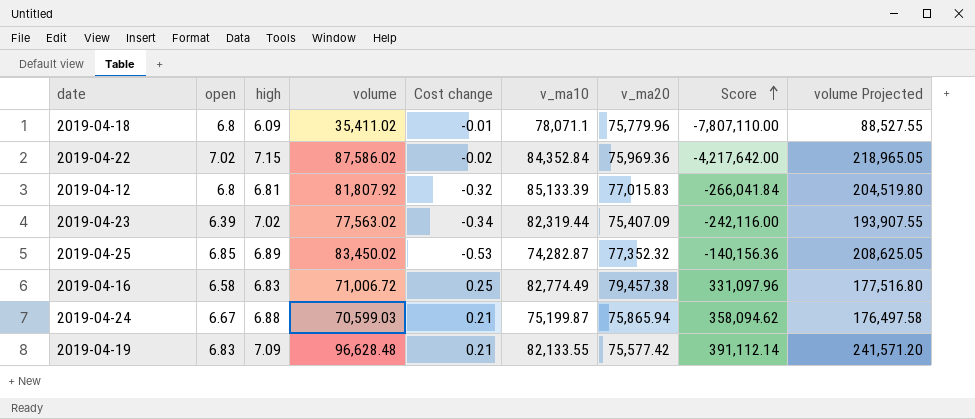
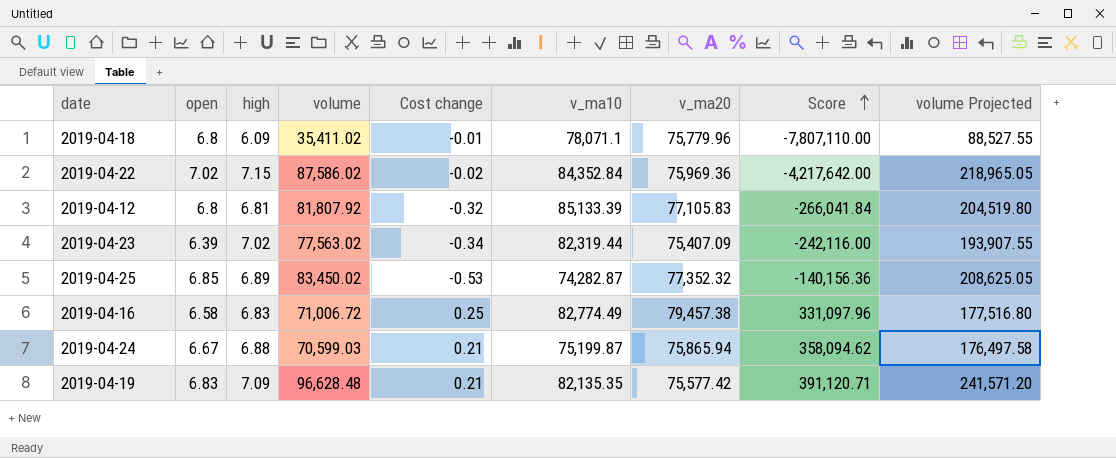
2019-04-12 | v_ma20: 77,015.83 -> 77,105.83
2019-04-19 | v_ma10: 82,133.55 -> 82,135.35
2019-04-19 | Score: 391,112.14 -> 391,120.71

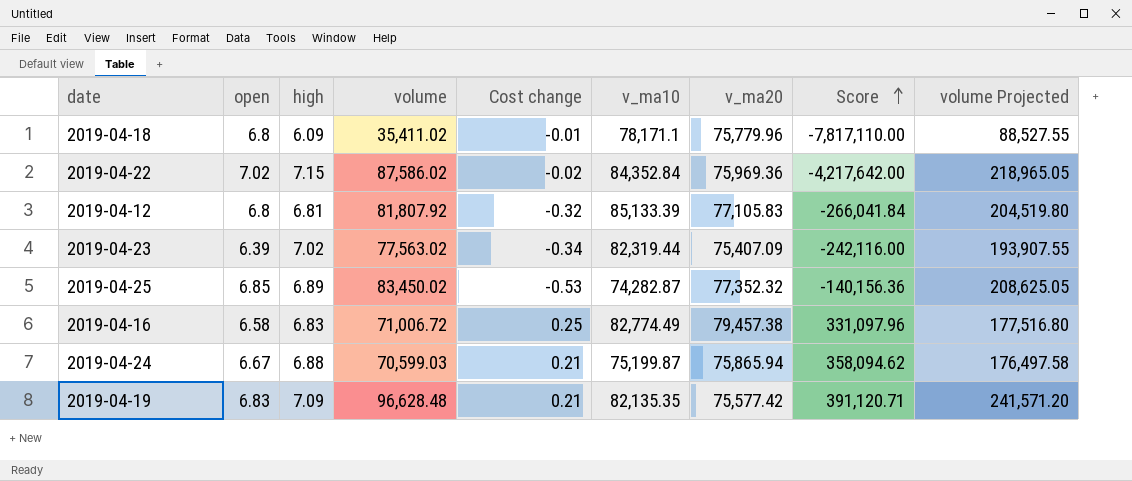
2019-04-18 | v_ma10: 78,071.1 -> 78,171.1
2019-04-18 | Score: -7,807,110.00 -> -7,817,110.00

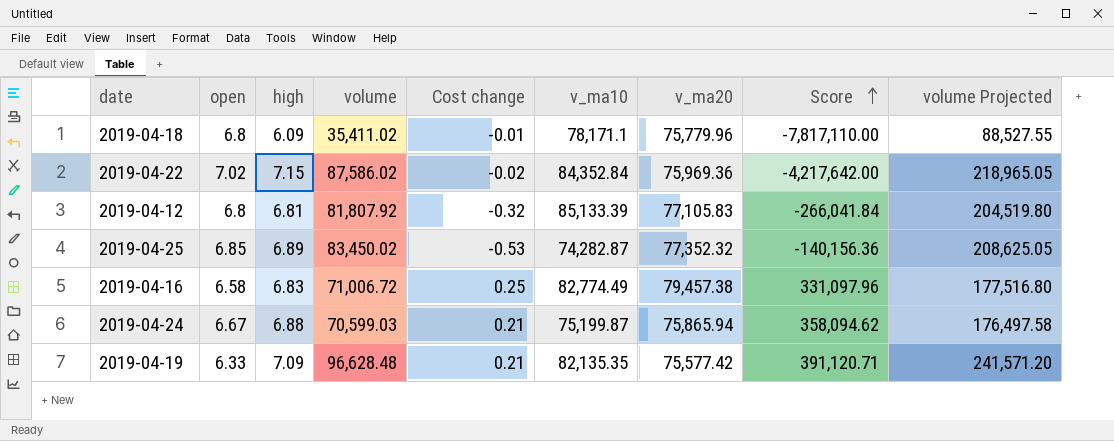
row 2019-04-23: 6.39 | 7.02 | 77,563.02 | -0.34 | 82,319.44 | 75,407.09 | -242,116.00 | 193,907.55 -> none
2019-04-19 | open: 6.83 -> 6.33

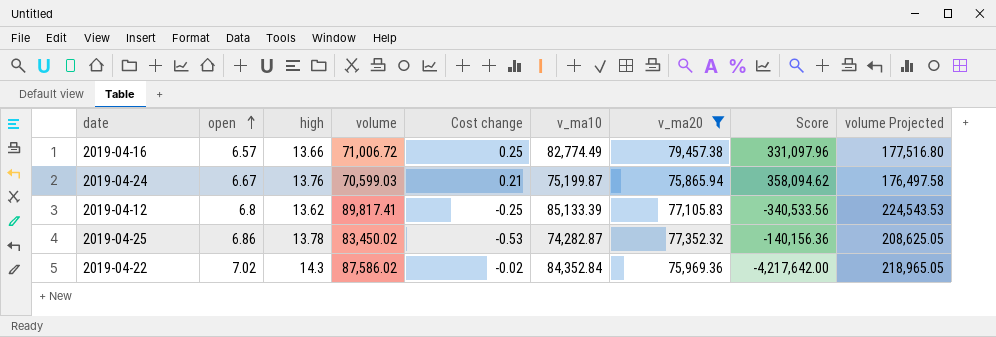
filter: none -> v_ma20 >= 75,865.94
row order: Score ascending -> open ascending
2019-04-16 | open: 6.58 -> 6.57
2019-04-16 | high: 6.83 -> 13.66
2019-04-24 | high: 6.88 -> 13.76
2019-04-12 | high: 6.81 -> 13.62
2019-04-12 | volume: 81,807.92 -> 89,817.41
2019-04-12 | Cost change: -0.32 -> -0.25
2019-04-12 | Score: -266,041.84 -> -340,533.56
2019-04-12 | volume Projected: 204,519.80 -> 224,543.53
2019-04-25 | open: 6.85 -> 6.86
2019-04-25 | high: 6.89 -> 13.78
2019-04-22 | high: 7.15 -> 14.3

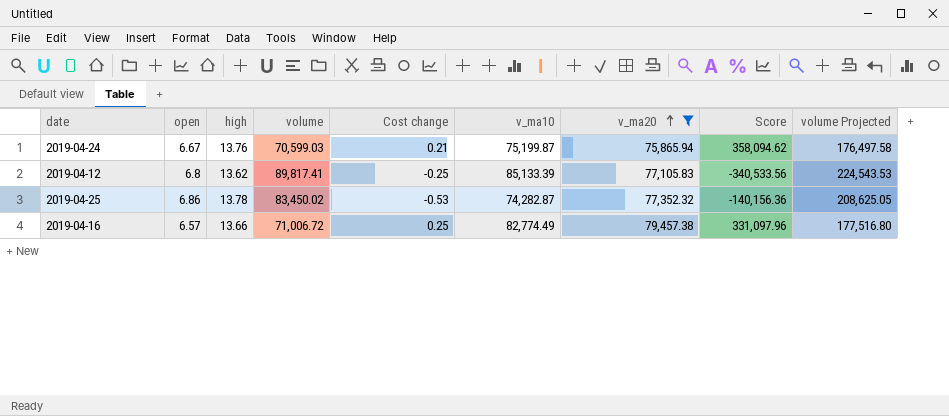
row order: open ascending -> v_ma20 ascending
row 2019-04-22: 7.02 | 14.3 | 87,586.02 | -0.02 | 84,352.84 | 75,969.36 | -4,217,642.00 | 218,965.05 -> none

